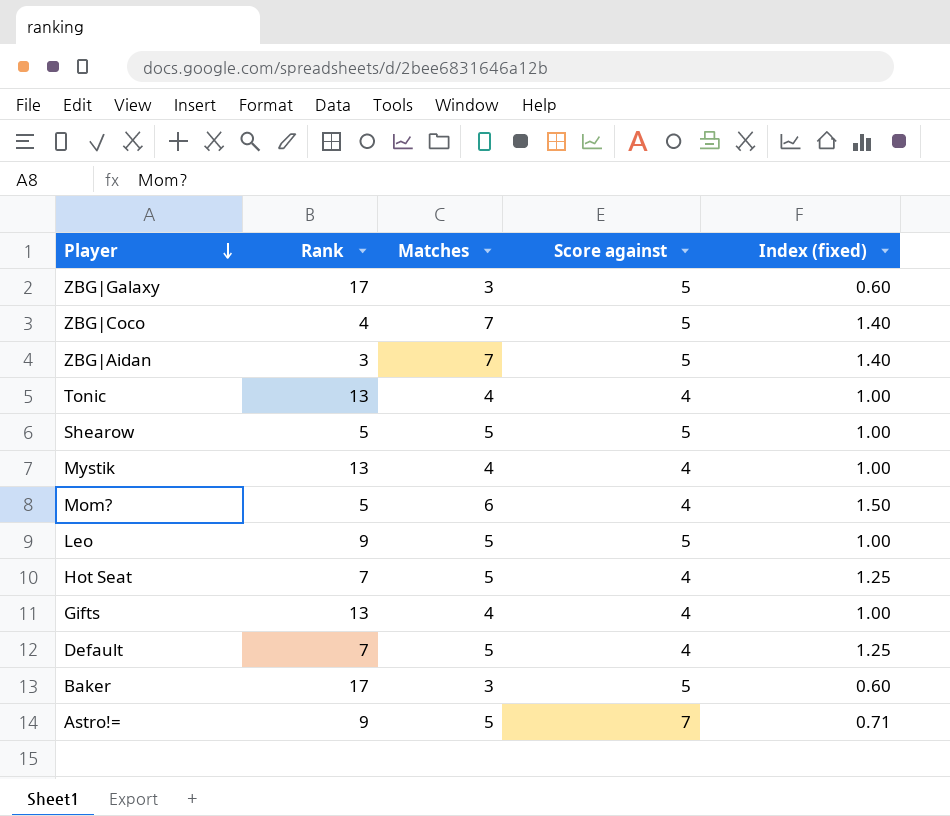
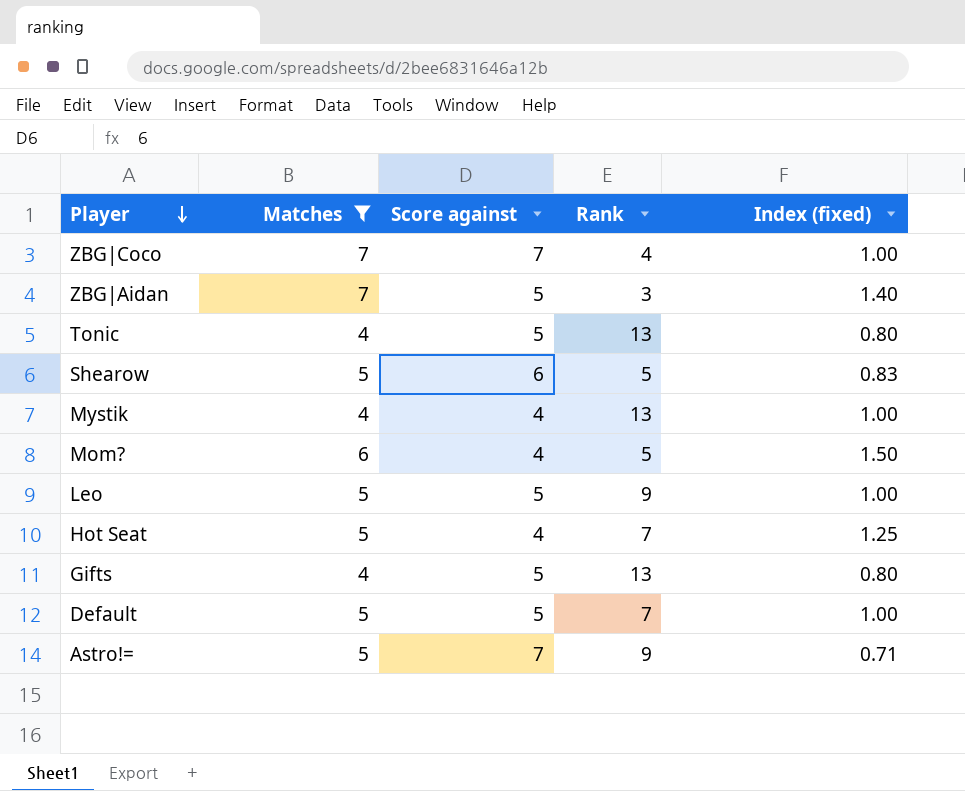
filter: none -> Matches != 3
column Rank | position: 2 -> 4
ZBG|Coco | Score against: 5 -> 7
ZBG|Coco | Index (fixed): 1.40 -> 1.00
Tonic | Score against: 4 -> 5
Tonic | Index (fixed): 1.00 -> 0.80
Shearow | Score against: 5 -> 6
Shearow | Index (fixed): 1.00 -> 0.83
Gifts | Score against: 4 -> 5
Gifts | Index (fixed): 1.00 -> 0.80
Default | Score against: 4 -> 5
Default | Index (fixed): 1.25 -> 1.00

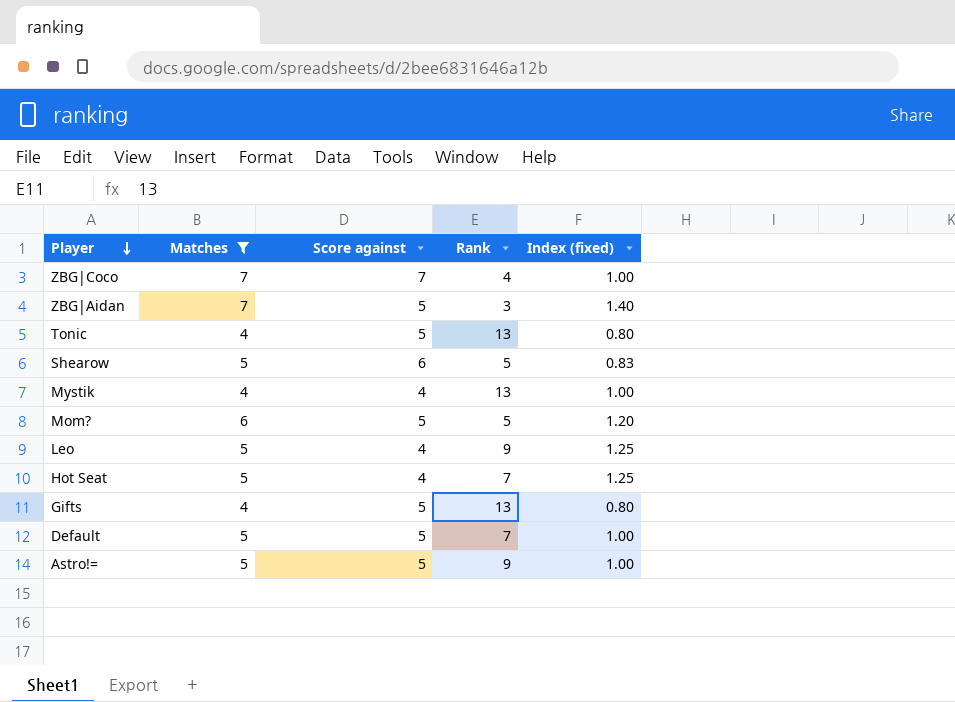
Mom? | Score against: 4 -> 5
Mom? | Index (fixed): 1.50 -> 1.20
Leo | Score against: 5 -> 4
Leo | Index (fixed): 1.00 -> 1.25
Astro!= | Score against: 7 -> 5
Astro!= | Index (fixed): 0.71 -> 1.00

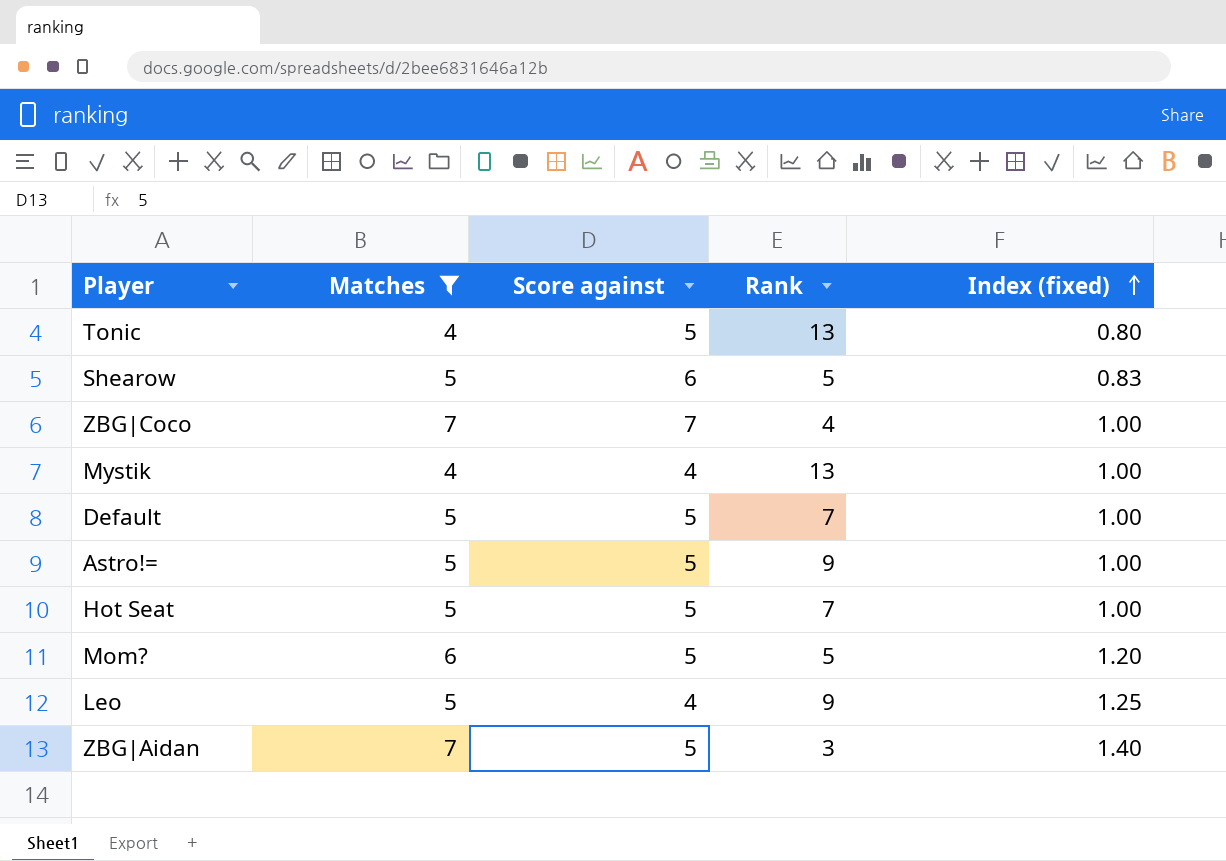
row order: Player descending -> Index (fixed) ascending
row Gifts: 4 | 5 | 13 | 0.80 -> none
Hot Seat | Score against: 4 -> 5
Hot Seat | Index (fixed): 1.25 -> 1.00

